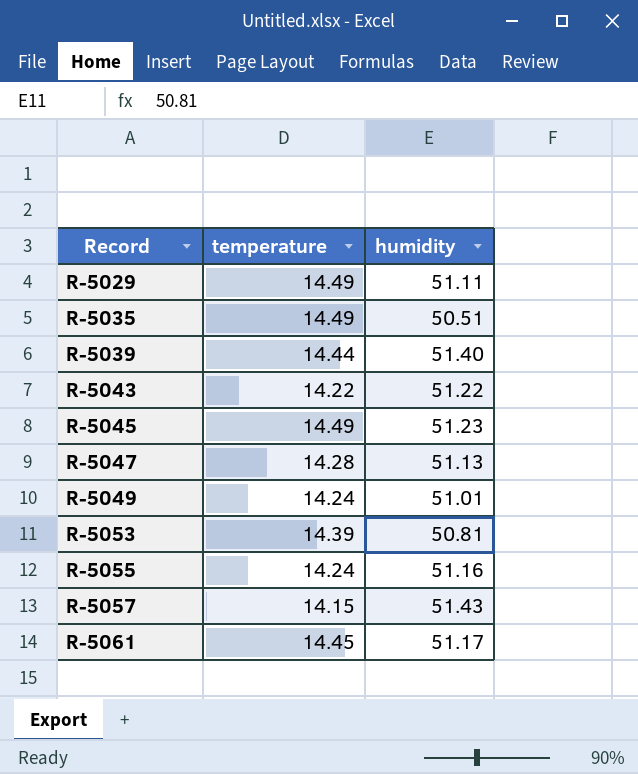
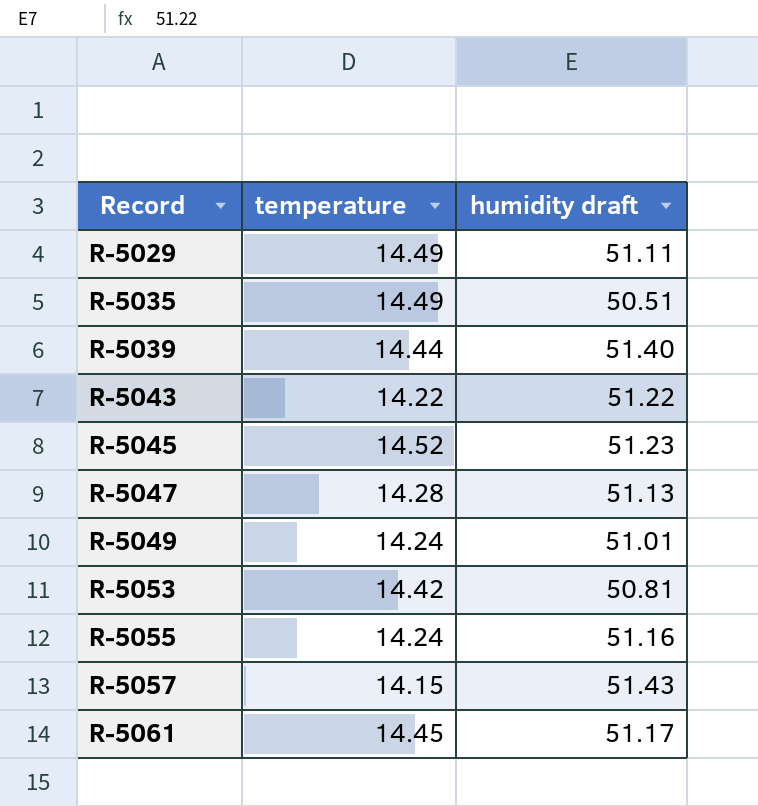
column name: humidity -> humidity draft
R-5045 | temperature: 14.49 -> 14.52
R-5053 | temperature: 14.39 -> 14.42

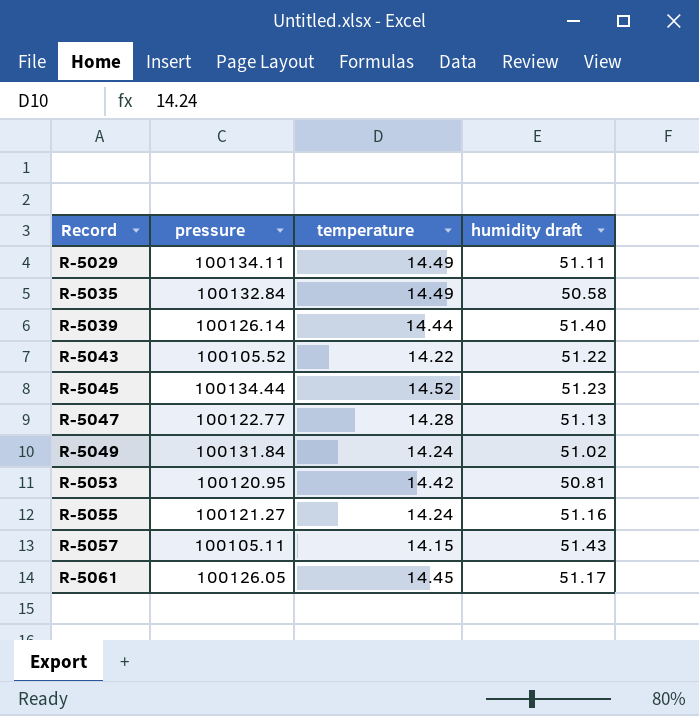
column pressure | position: none -> 2
R-5035 | humidity draft: 50.51 -> 50.58
R-5049 | humidity draft: 51.01 -> 51.02

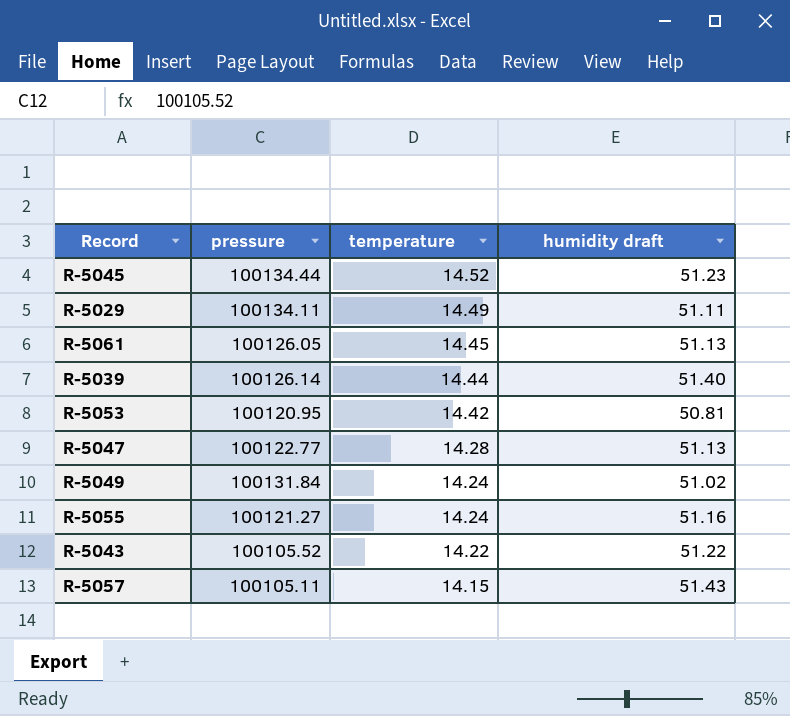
row order: Record ascending -> temperature descending
row R-5035: 100132.84 | 14.49 | 50.58 -> none
R-5061 | humidity draft: 51.17 -> 51.13

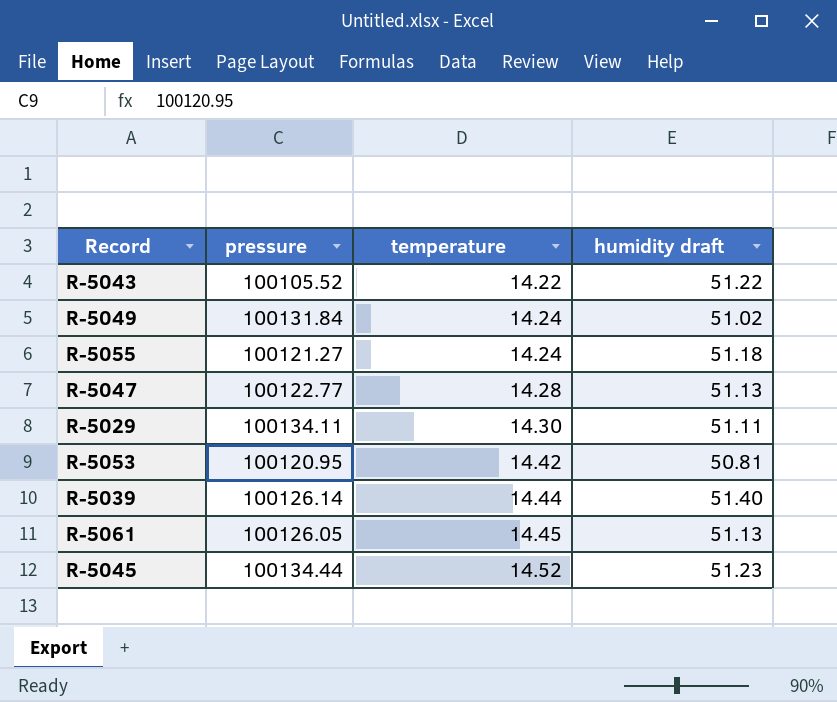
row order: temperature descending -> temperature ascending
row R-5057: 100105.11 | 14.15 | 51.43 -> none
R-5055 | humidity draft: 51.16 -> 51.18
R-5029 | temperature: 14.49 -> 14.30

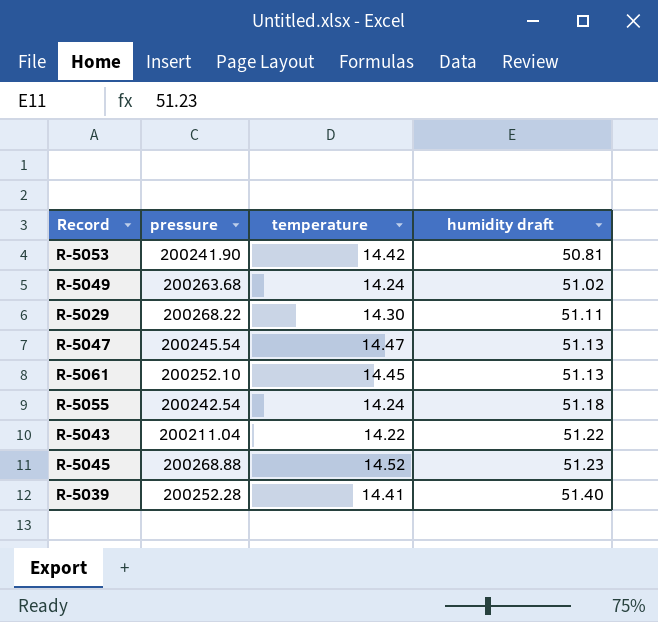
row order: temperature ascending -> humidity draft ascending
R-5053 | pressure: 100120.95 -> 200241.90
R-5049 | pressure: 100131.84 -> 200263.68
R-5029 | pressure: 100134.11 -> 200268.22
R-5047 | pressure: 100122.77 -> 200245.54
R-5047 | temperature: 14.28 -> 14.47
R-5061 | pressure: 100126.05 -> 200252.10
R-5055 | pressure: 100121.27 -> 200242.54
R-5043 | pressure: 100105.52 -> 200211.04
R-5045 | pressure: 100134.44 -> 200268.88
R-5039 | pressure: 100126.14 -> 200252.28
R-5039 | temperature: 14.44 -> 14.41

